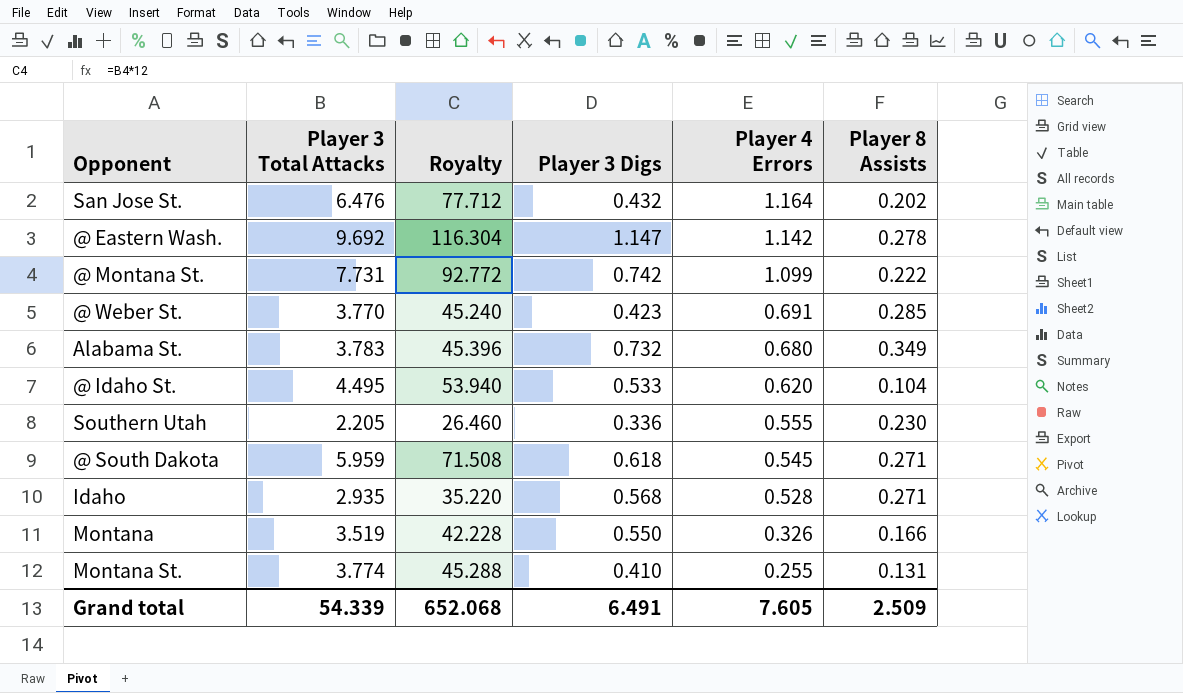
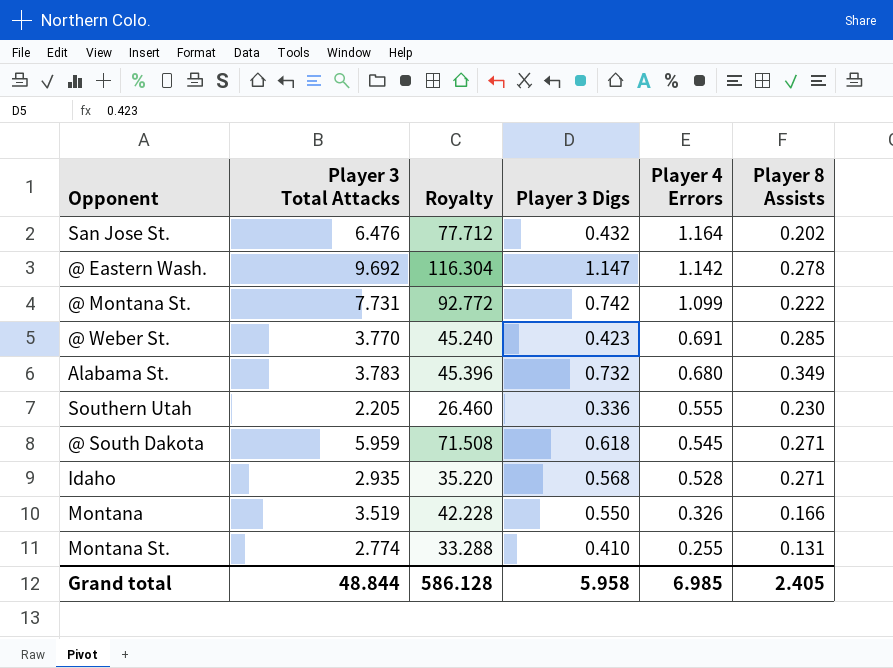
row @ Idaho St.: 4.495 | 53.940 | 0.533 | 0.620 | 0.104 -> none
Montana St. | Player 3 Total Attacks: 3.774 -> 2.774
Montana St. | Royalty: 45.288 -> 33.288
Grand total | Player 3 Total Attacks: 54.339 -> 48.844
Grand total | Royalty: 652.068 -> 586.128
Grand total | Player 3 Digs: 6.491 -> 5.958
Grand total | Player 4 Errors: 7.605 -> 6.985
Grand total | Player 8 Assists: 2.509 -> 2.405

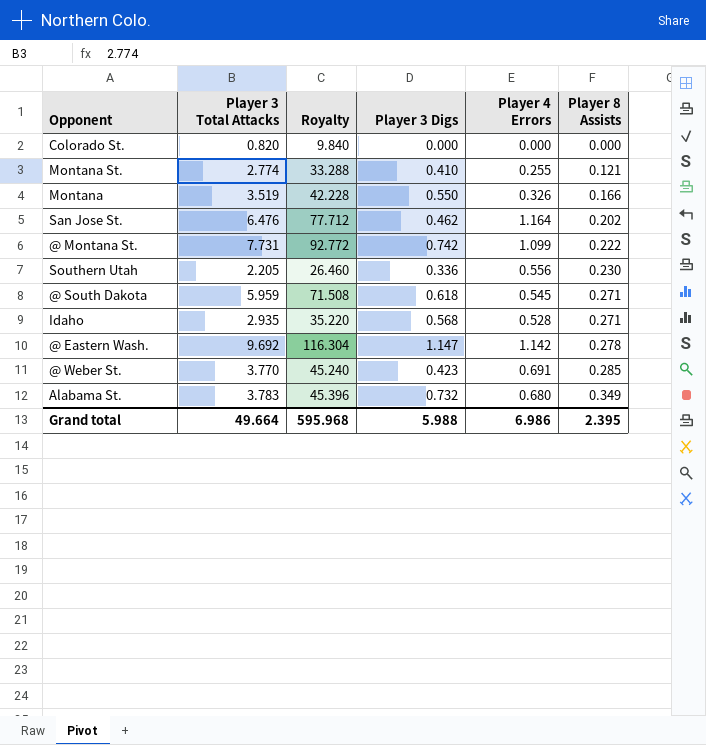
row order: Player 4 Errors descending -> Player 8 Assists ascending
row Colorado St.: none -> 0.820 | 9.840 | 0.000 | 0.000 | 0.000
Montana St. | Player 8 Assists: 0.131 -> 0.121
San Jose St. | Player 3 Digs: 0.432 -> 0.462
Southern Utah | Player 4 Errors: 0.555 -> 0.556
Grand total | Player 3 Total Attacks: 48.844 -> 49.664
Grand total | Royalty: 586.128 -> 595.968
Grand total | Player 3 Digs: 5.958 -> 5.988
Grand total | Player 4 Errors: 6.985 -> 6.986
Grand total | Player 8 Assists: 2.405 -> 2.395

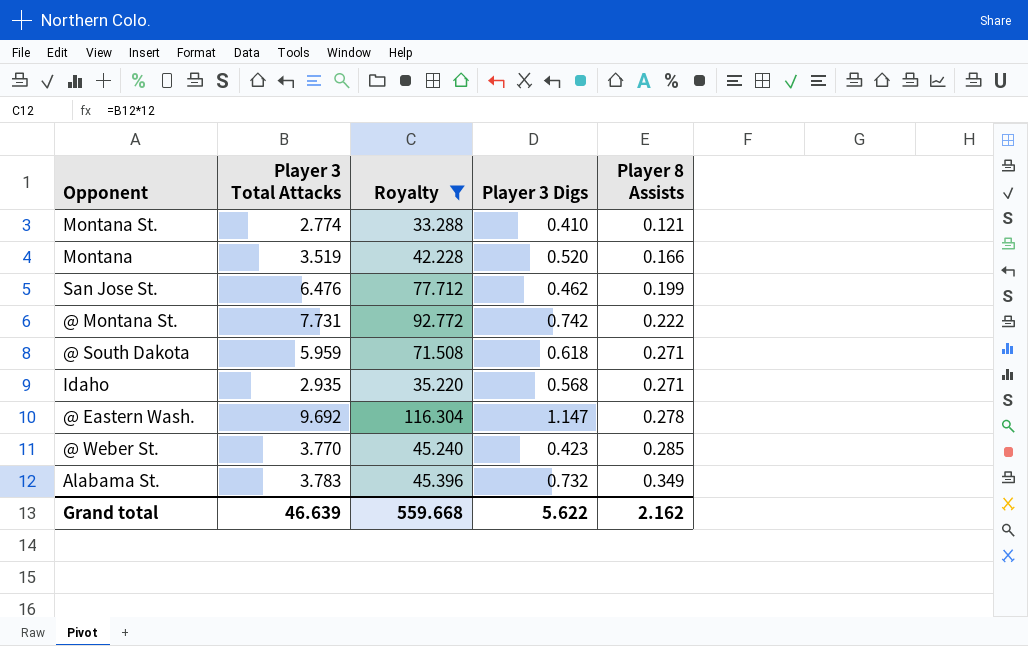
filter: none -> Royalty >= 33.288
column Player 4 Errors | position: 5 -> none
Montana | Player 3 Digs: 0.550 -> 0.520
San Jose St. | Player 8 Assists: 0.202 -> 0.199
Grand total | Player 3 Total Attacks: 49.664 -> 46.639
Grand total | Royalty: 595.968 -> 559.668
Grand total | Player 3 Digs: 5.988 -> 5.622
Grand total | Player 8 Assists: 2.395 -> 2.162

